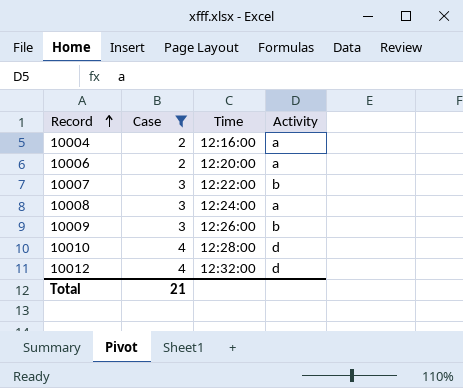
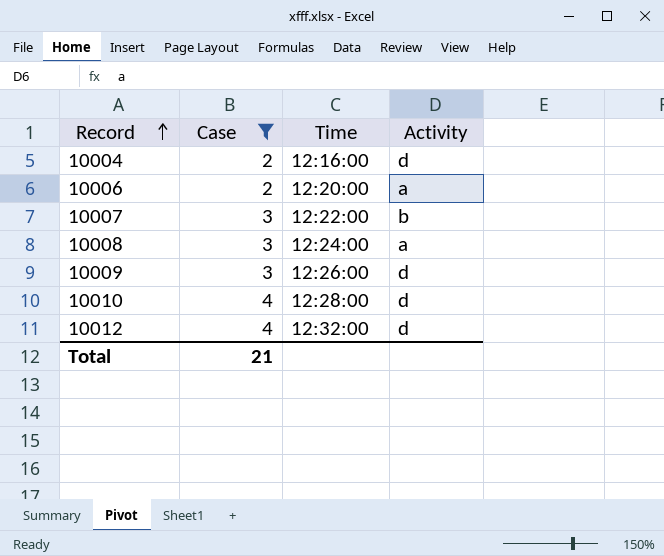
10004 | Activity: a -> d
10009 | Activity: b -> d

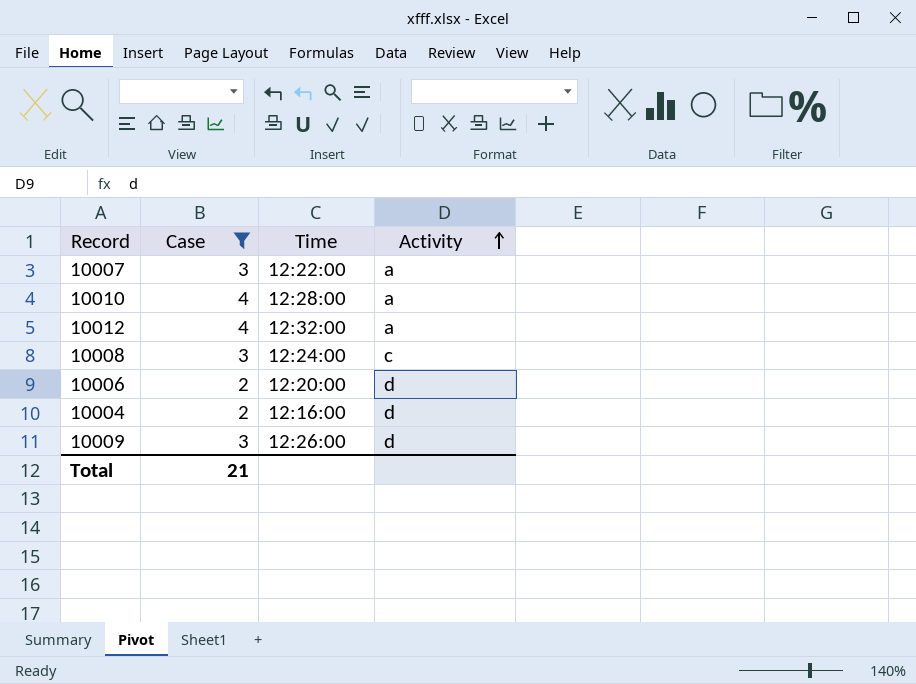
row order: Record ascending -> Activity ascending
10007 | Activity: b -> a
10010 | Activity: d -> a
10012 | Activity: d -> a
10008 | Activity: a -> c
10006 | Activity: a -> d

